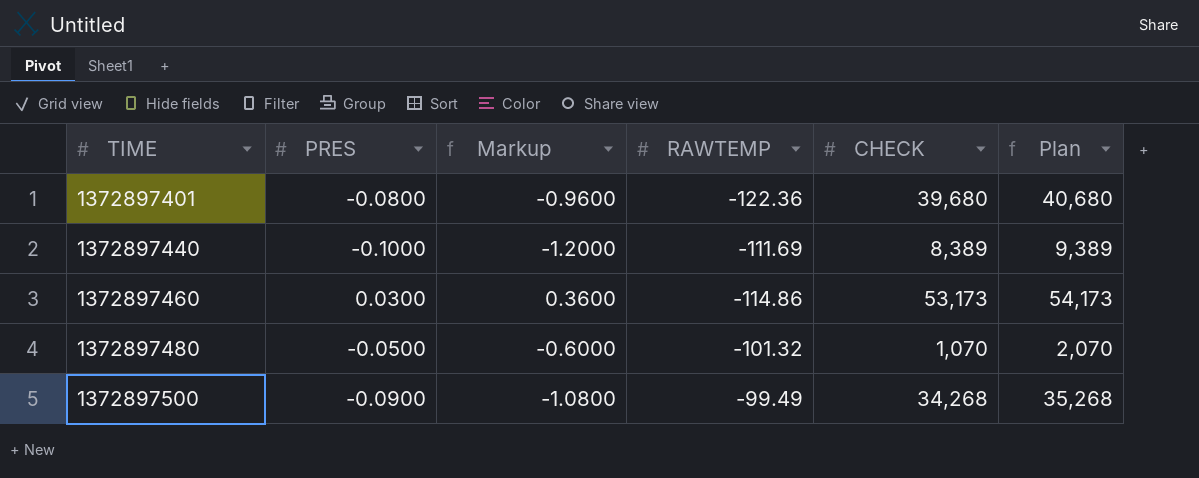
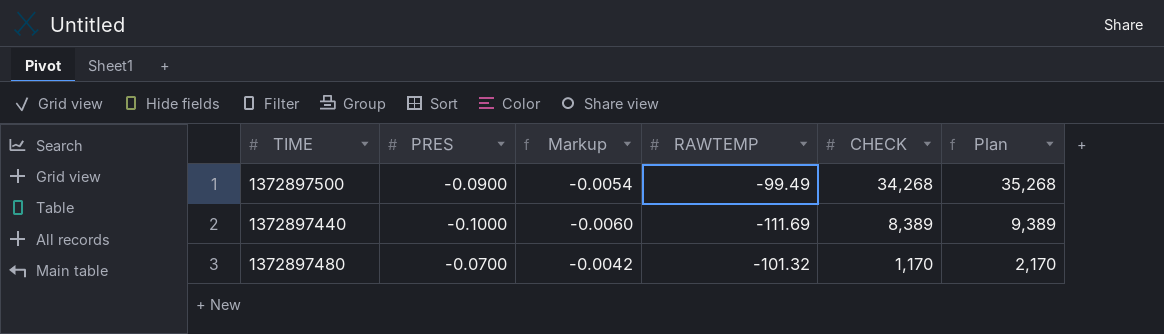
row order: TIME ascending -> CHECK descending
column Markup | formula: [PRES] * 12 -> [PRES] * 0.06
row 1372897401: -0.0800 | -0.9600 | -122.36 | 39,680 | 40,680 -> none
row 1372897460: 0.0300 | 0.3600 | -114.86 | 53,173 | 54,173 -> none
1372897480 | PRES: -0.0500 -> -0.0700
1372897480 | CHECK: 1,070 -> 1,170
1372897480 | Plan: 2,070 -> 2,170

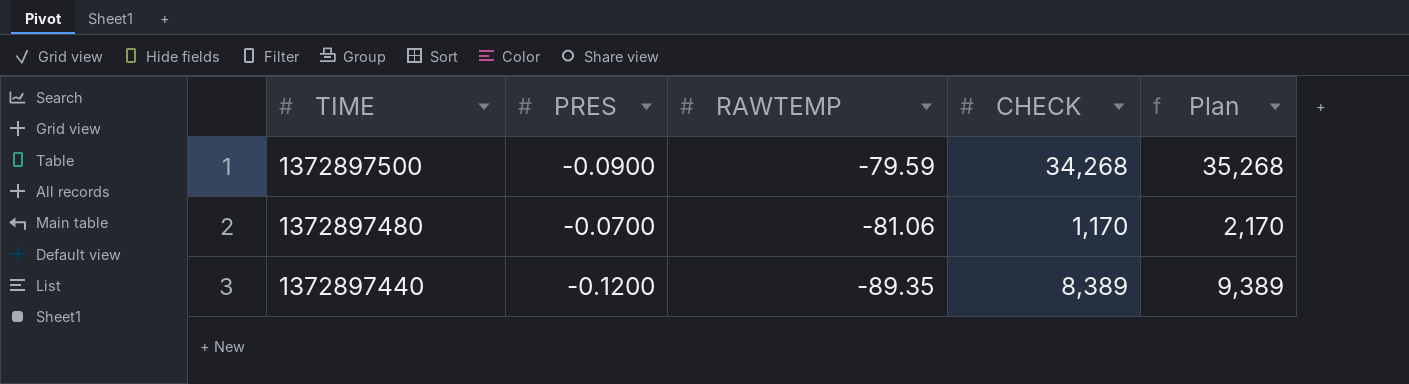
row order: CHECK descending -> TIME descending
column Markup | formula: [PRES] * 0.06 -> none
1372897500 | RAWTEMP: -99.49 -> -79.59
1372897480 | RAWTEMP: -101.32 -> -81.06
1372897440 | PRES: -0.1000 -> -0.1200
1372897440 | RAWTEMP: -111.69 -> -89.35

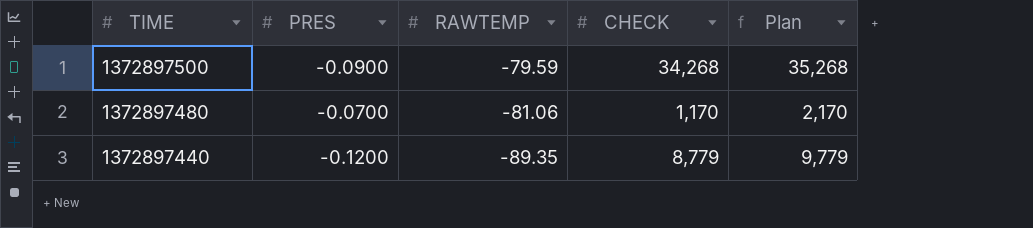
1372897440 | CHECK: 8,389 -> 8,779
1372897440 | Plan: 9,389 -> 9,779

